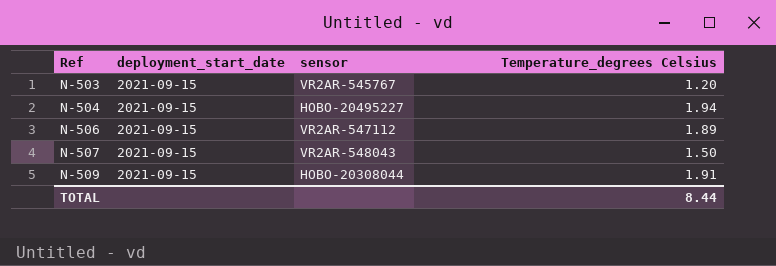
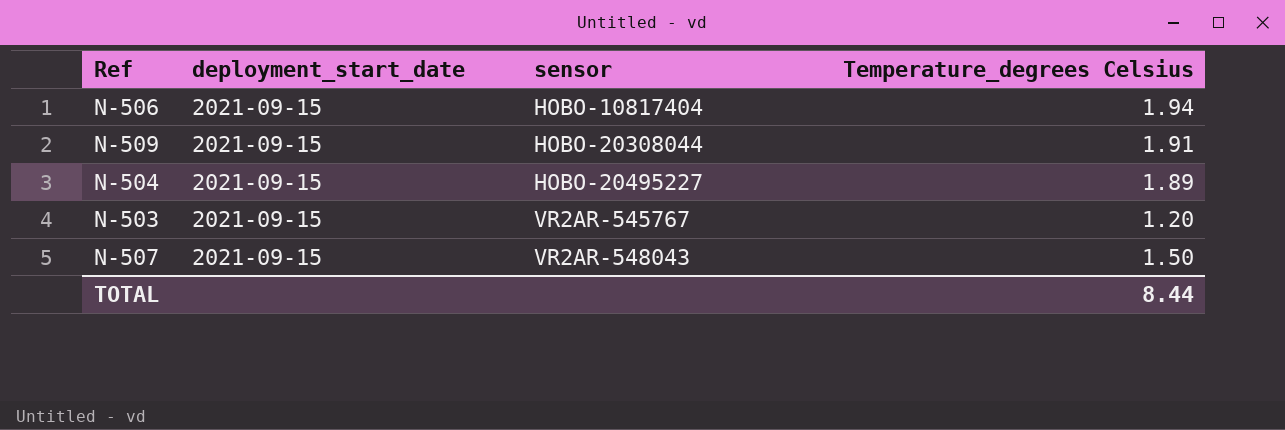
row order: Ref ascending -> sensor ascending
N-506 | sensor: VR2AR-547112 -> HOBO-10817404
N-506 | Temperature_degrees Celsius: 1.89 -> 1.94
N-504 | Temperature_degrees Celsius: 1.94 -> 1.89

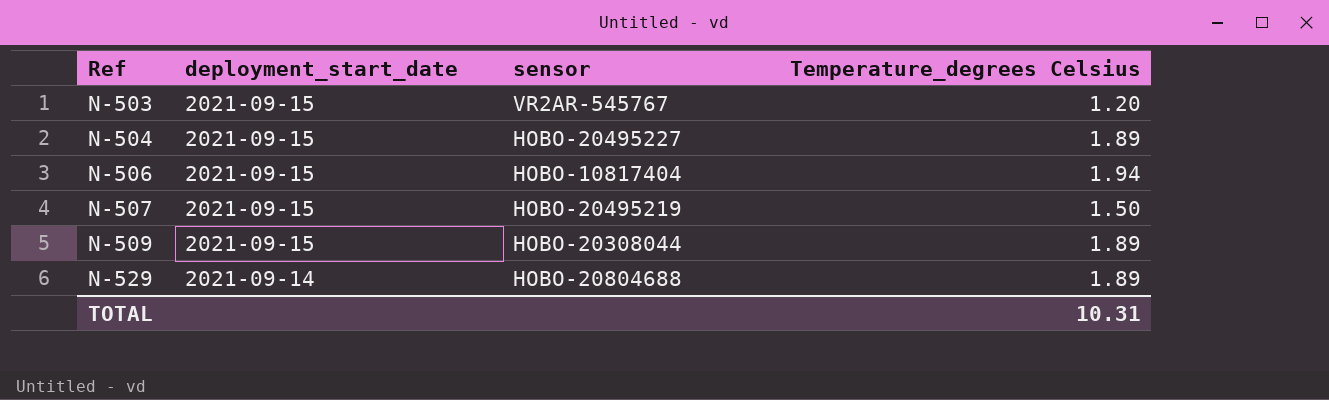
row order: sensor ascending -> Ref ascending
N-507 | sensor: VR2AR-548043 -> HOBO-20495219
N-509 | Temperature_degrees Celsius: 1.91 -> 1.89
row N-529: none -> 2021-09-14 | HOBO-20804688 | 1.89
TOTAL | Temperature_degrees Celsius: 8.44 -> 10.31

